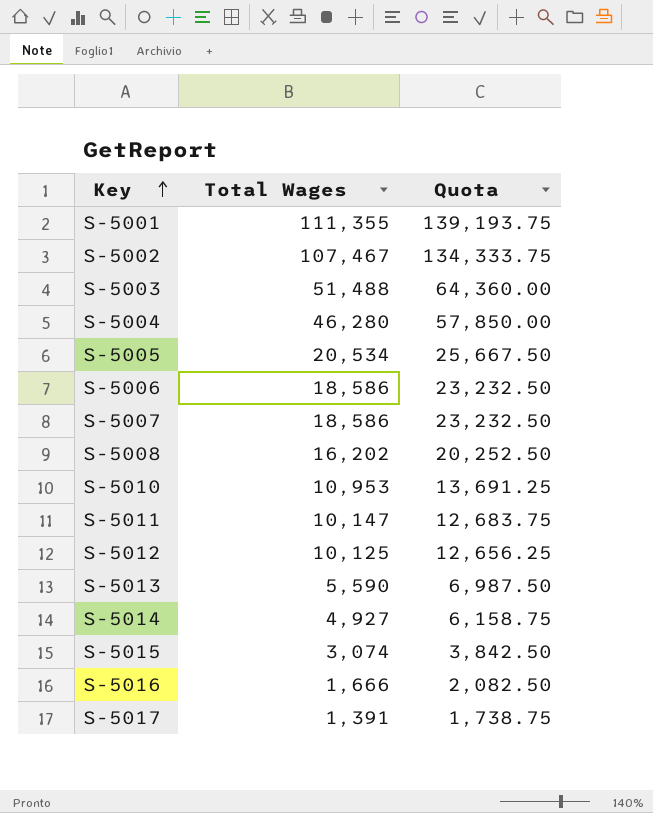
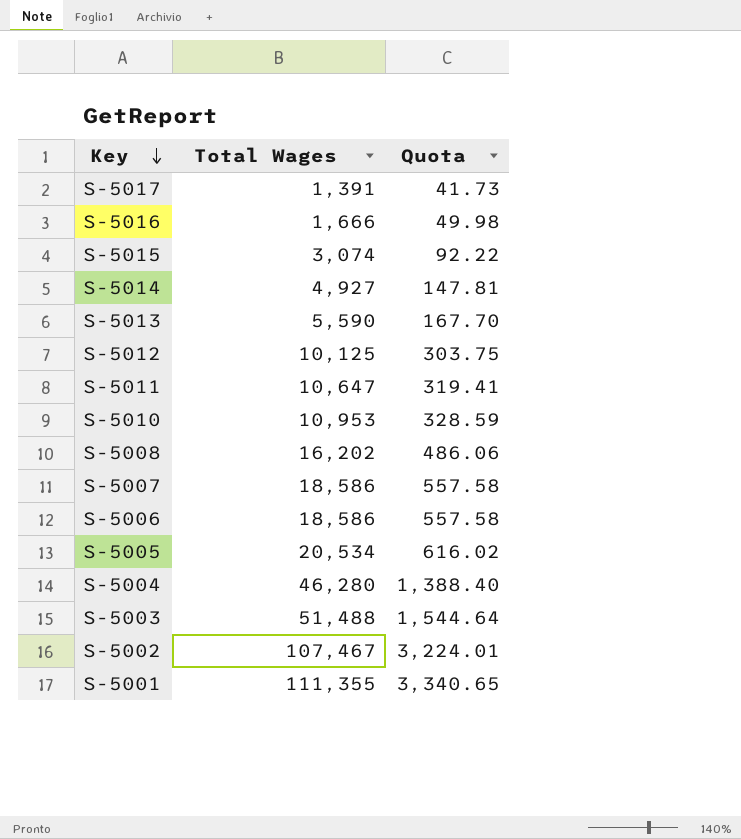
row order: Key ascending -> Key descending
column Quota | formula: [Total Wages] * 1.25 -> [Total Wages] * 0.03
S-5011 | Total Wages: 10,147 -> 10,647

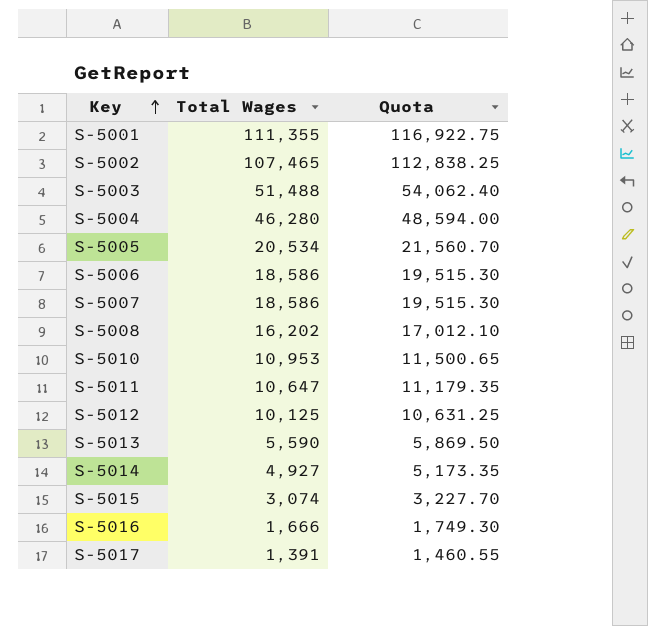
row order: Key descending -> Key ascending
column Quota | formula: [Total Wages] * 0.03 -> [Total Wages] * 1.05
S-5002 | Total Wages: 107,467 -> 107,465

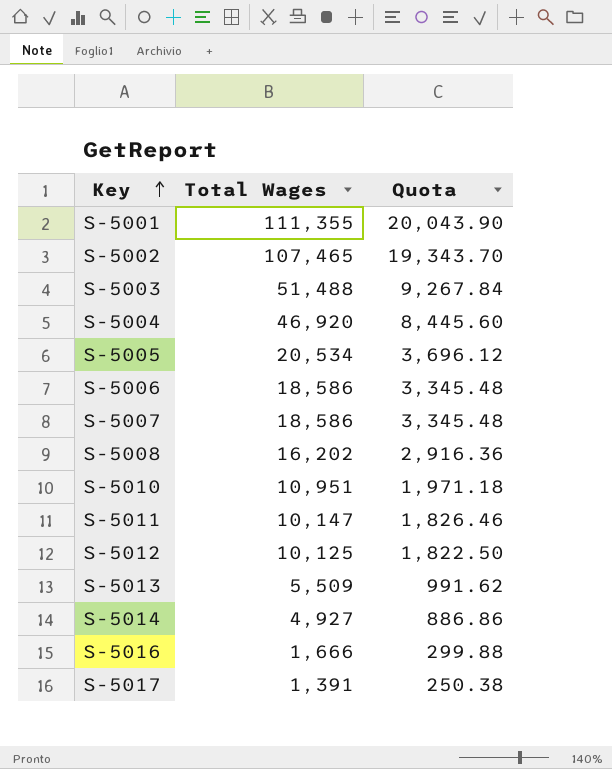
column Quota | formula: [Total Wages] * 1.05 -> [Total Wages] * 0.18
row S-5015: 3,074 | 3,227.70 -> none
S-5004 | Total Wages: 46,280 -> 46,920
S-5010 | Total Wages: 10,953 -> 10,951
S-5011 | Total Wages: 10,647 -> 10,147
S-5013 | Total Wages: 5,590 -> 5,509

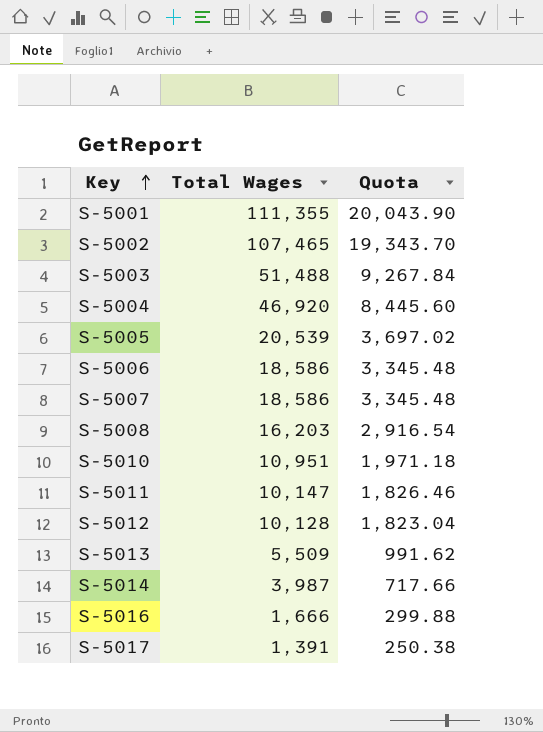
S-5005 | Total Wages: 20,534 -> 20,539
S-5005 | Quota: 3,696.12 -> 3,697.02
S-5008 | Total Wages: 16,202 -> 16,203
S-5008 | Quota: 2,916.36 -> 2,916.54
S-5012 | Total Wages: 10,125 -> 10,128
S-5012 | Quota: 1,822.50 -> 1,823.04
S-5014 | Total Wages: 4,927 -> 3,987
S-5014 | Quota: 886.86 -> 717.66

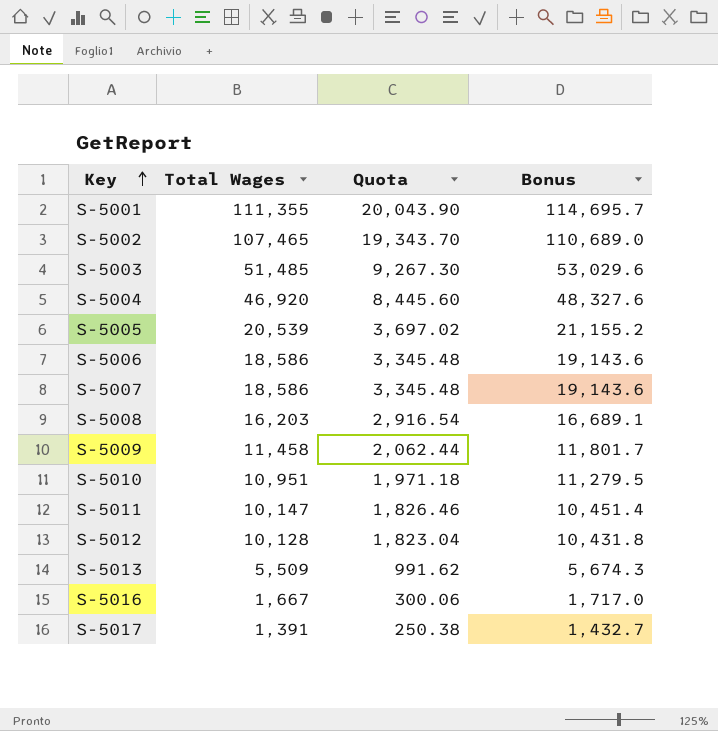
column Bonus | formula: none -> [Total Wages] * 1.03
row S-5014: 3,987 | 717.66 -> none
S-5003 | Total Wages: 51,488 -> 51,485
S-5003 | Quota: 9,267.84 -> 9,267.30
row S-5009: none -> 11,458 | 2,062.44 | 11,801.7
S-5016 | Total Wages: 1,666 -> 1,667
S-5016 | Quota: 299.88 -> 300.06

